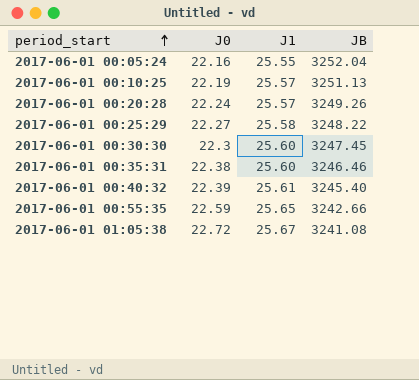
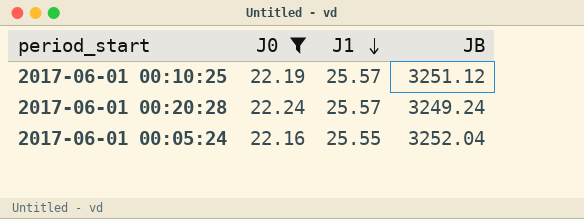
filter: none -> J0 <= 22.24
row order: period_start ascending -> J1 descending
2017-06-01 00:10:25 | JB: 3251.13 -> 3251.12
2017-06-01 00:20:28 | JB: 3249.26 -> 3249.24

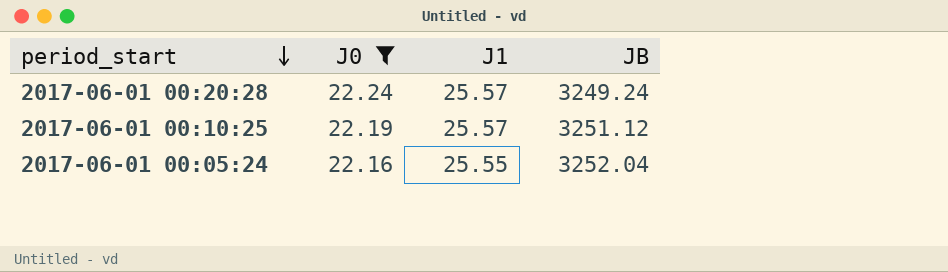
row order: J1 descending -> period_start descending

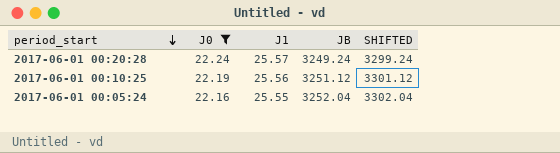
column SHIFTED | formula: none -> [JB] + 50
2017-06-01 00:10:25 | J1: 25.57 -> 25.56

